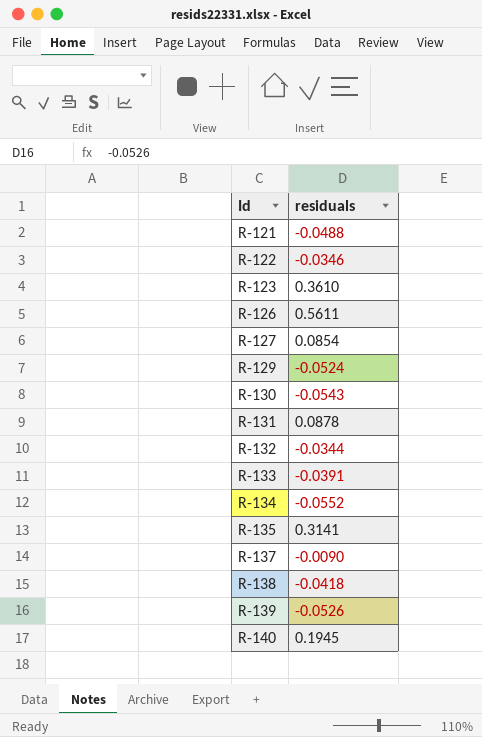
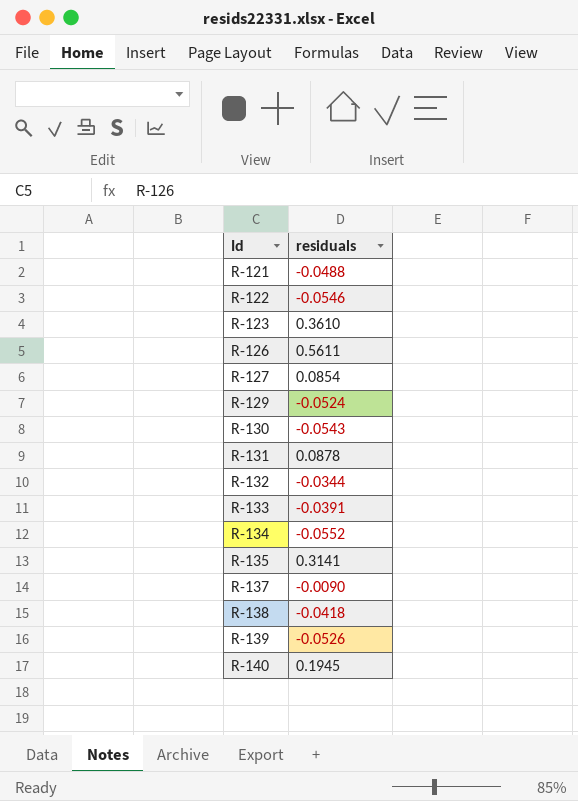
R-122 | residuals: -0.0346 -> -0.0546

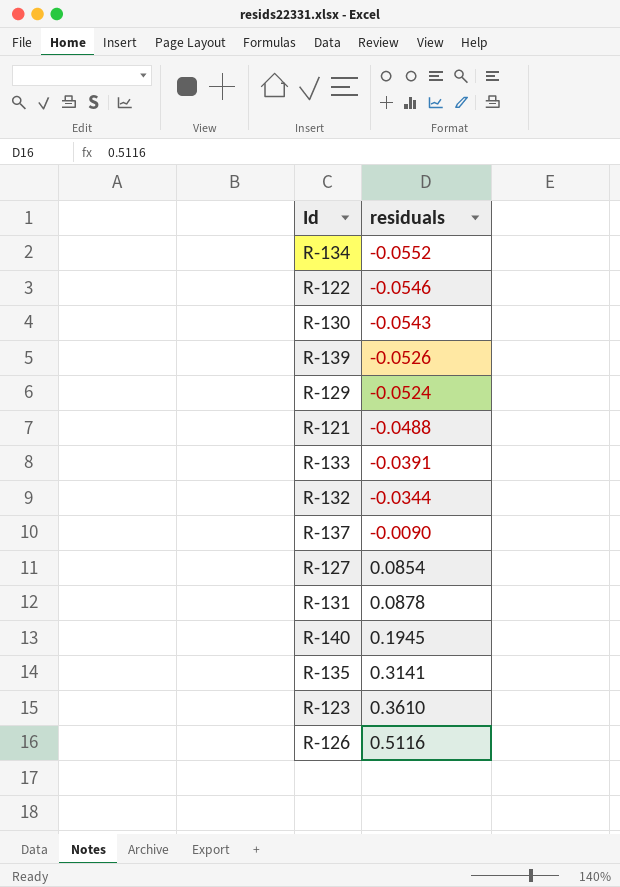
row order: Id ascending -> residuals ascending
row R-138: -0.0418 -> none
R-126 | residuals: 0.5611 -> 0.5116

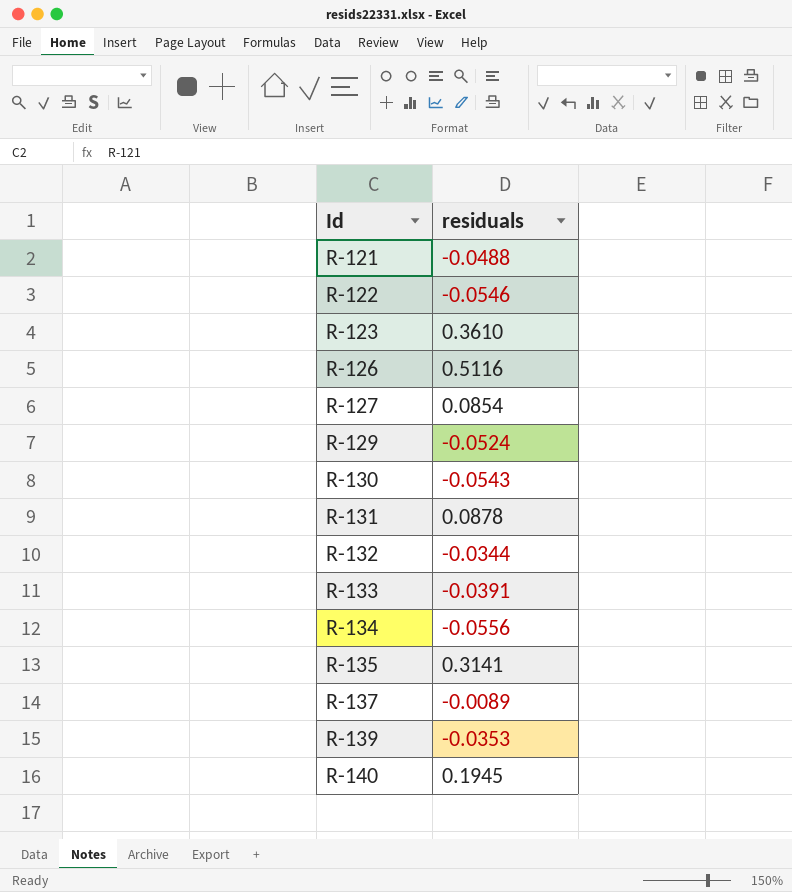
row order: residuals ascending -> Id ascending
R-134 | residuals: -0.0552 -> -0.0556
R-137 | residuals: -0.0090 -> -0.0089
R-139 | residuals: -0.0526 -> -0.0353

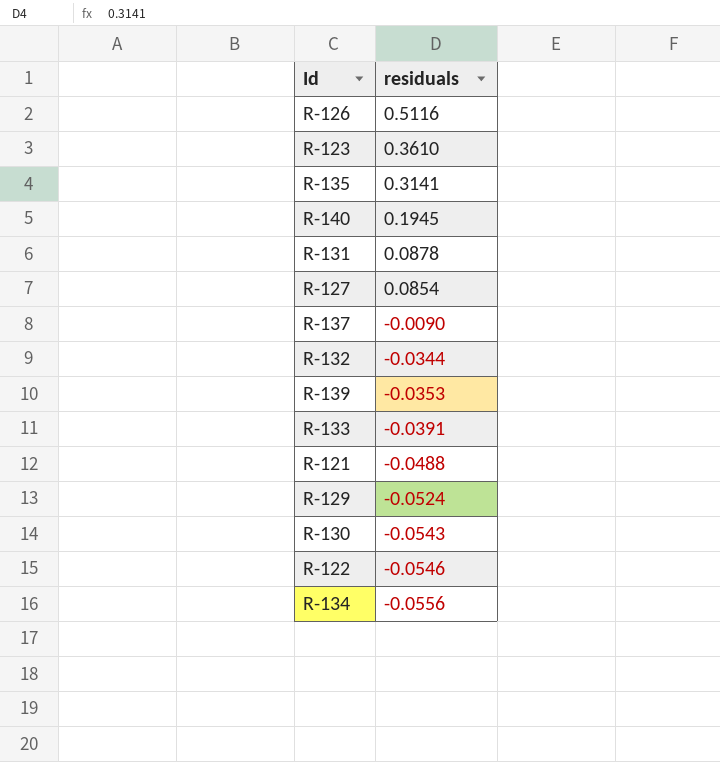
row order: Id ascending -> residuals descending
R-137 | residuals: -0.0089 -> -0.0090

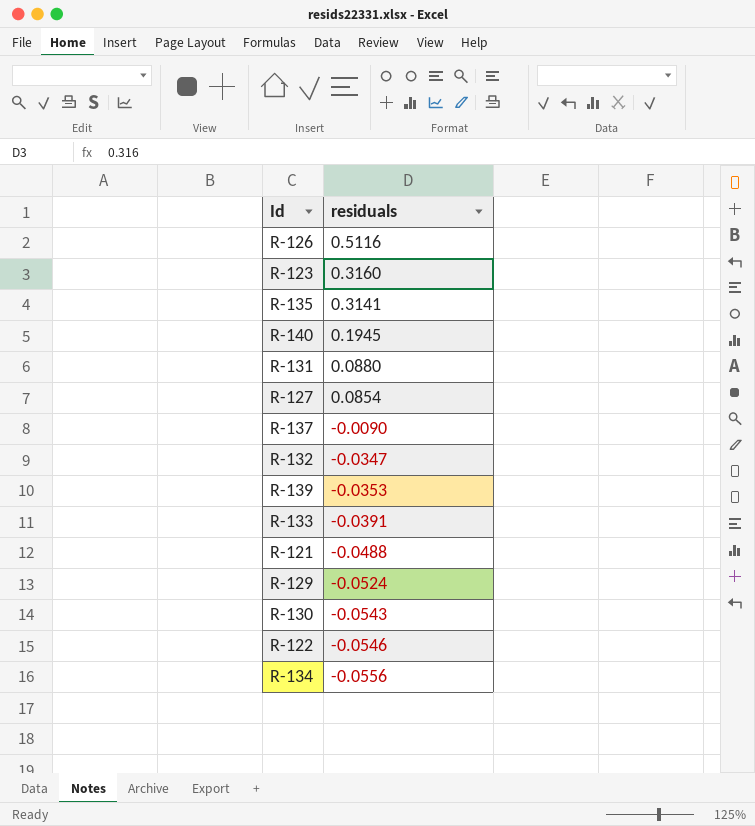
R-123 | residuals: 0.3610 -> 0.3160
R-131 | residuals: 0.0878 -> 0.0880
R-132 | residuals: -0.0344 -> -0.0347

